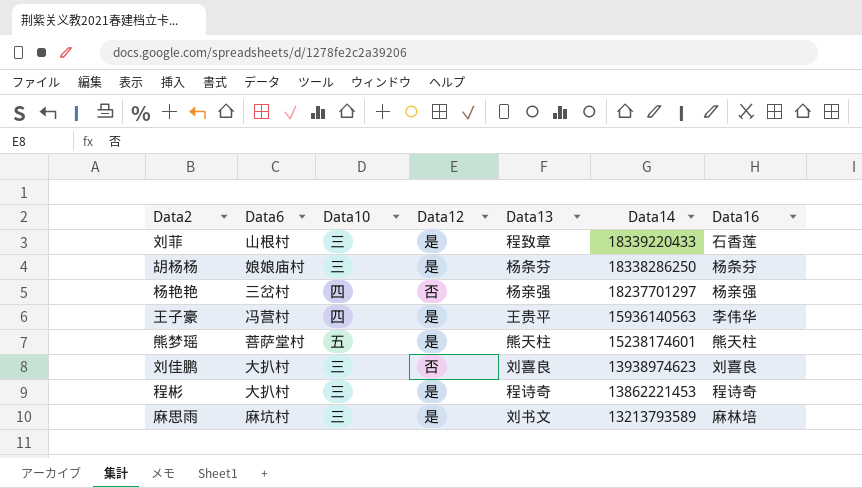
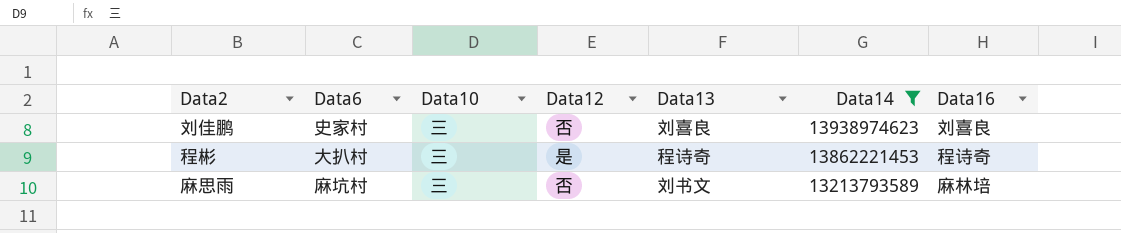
filter: none -> Data14 <= 13938974623
刘佳鹏 | Data6: 大扒村 -> 史家村
麻思雨 | Data12: 是 -> 否

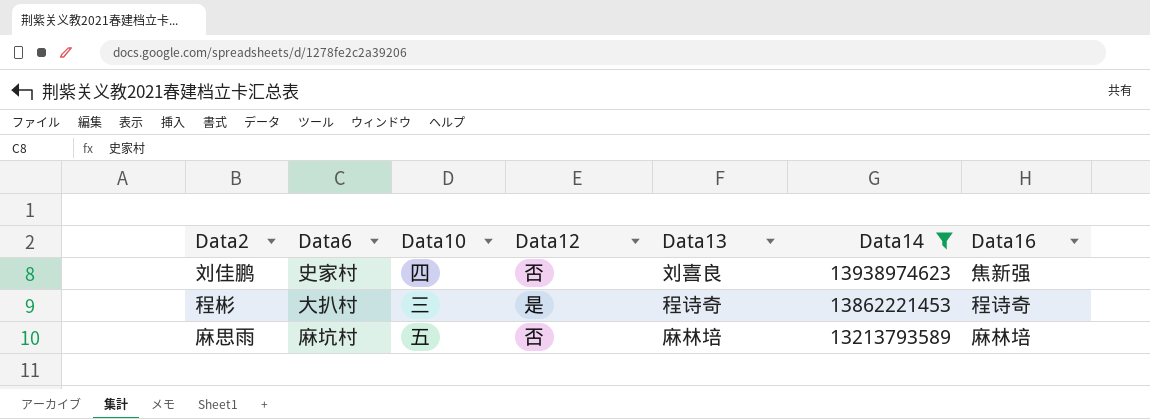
刘佳鹏 | Data10: 三 -> 四
刘佳鹏 | Data16: 刘喜良 -> 焦新强
麻思雨 | Data10: 三 -> 五
麻思雨 | Data13: 刘书文 -> 麻林培

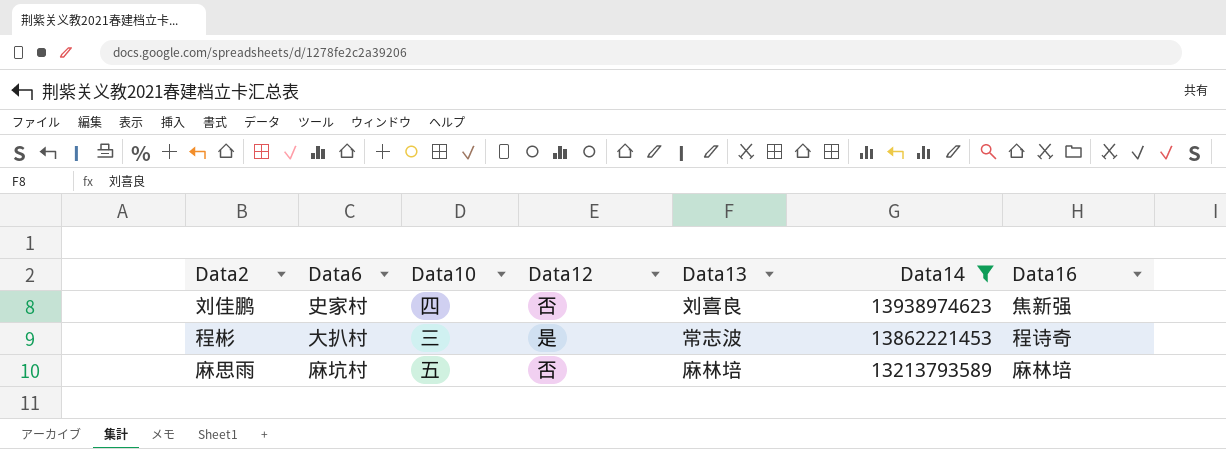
程彬 | Data13: 程诗奇 -> 常志波

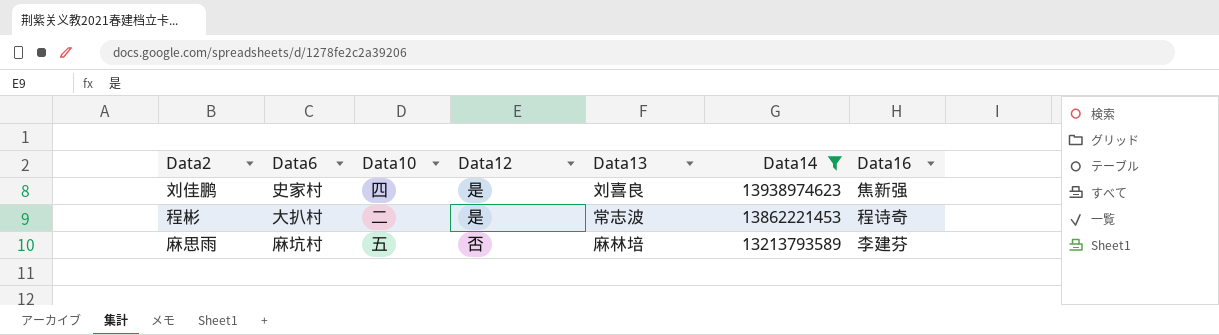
刘佳鹏 | Data12: 否 -> 是
程彬 | Data10: 三 -> 二
麻思雨 | Data16: 麻林培 -> 李建芬

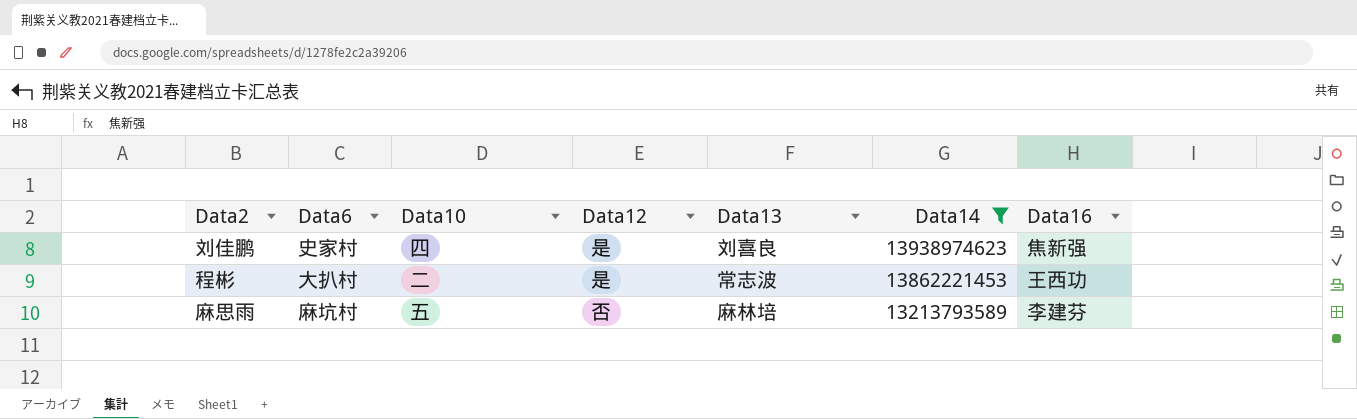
程彬 | Data16: 程诗奇 -> 王西功

